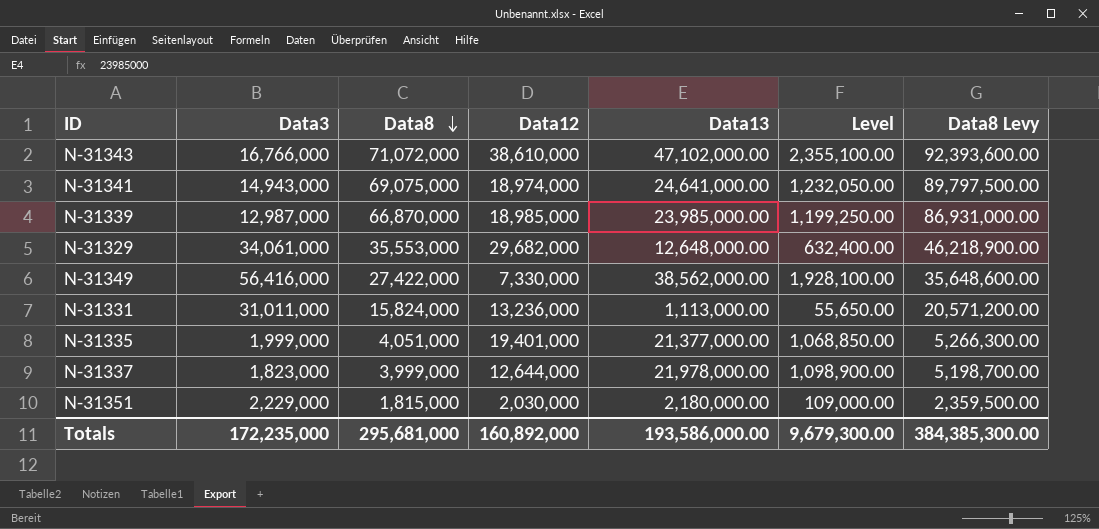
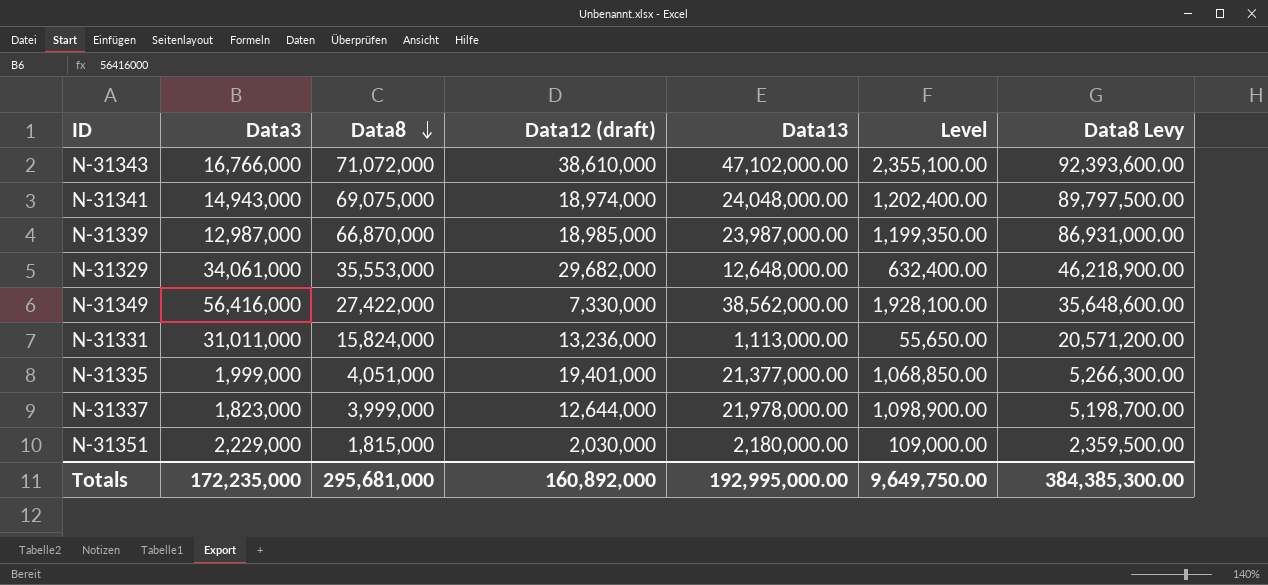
column name: Data12 -> Data12 (draft)
N-31341 | Data13: 24,641,000.00 -> 24,048,000.00
N-31341 | Level: 1,232,050.00 -> 1,202,400.00
N-31339 | Data13: 23,985,000.00 -> 23,987,000.00
N-31339 | Level: 1,199,250.00 -> 1,199,350.00
Totals | Data13: 193,586,000.00 -> 192,995,000.00
Totals | Level: 9,679,300.00 -> 9,649,750.00

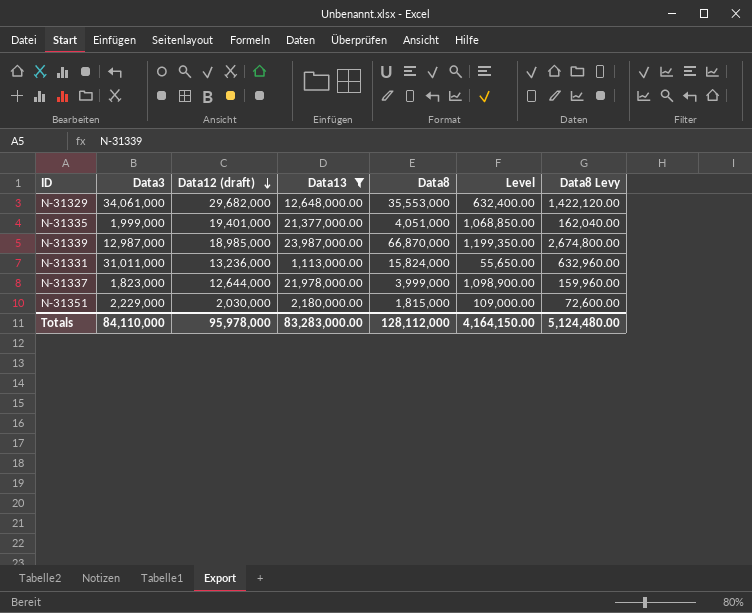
filter: none -> Data13 <= 23,987,000.00
row order: Data8 descending -> Data12 (draft) descending
column Data8 | position: 3 -> 5
column Data8 Levy | formula: [Data8] * 1.3 -> [Data8] * 0.04
Totals | Data3: 172,235,000 -> 84,110,000
Totals | Data12 (draft): 160,892,000 -> 95,978,000
Totals | Data13: 192,995,000.00 -> 83,283,000.00
Totals | Data8: 295,681,000 -> 128,112,000
Totals | Level: 9,649,750.00 -> 4,164,150.00
Totals | Data8 Levy: 384,385,300.00 -> 5,124,480.00

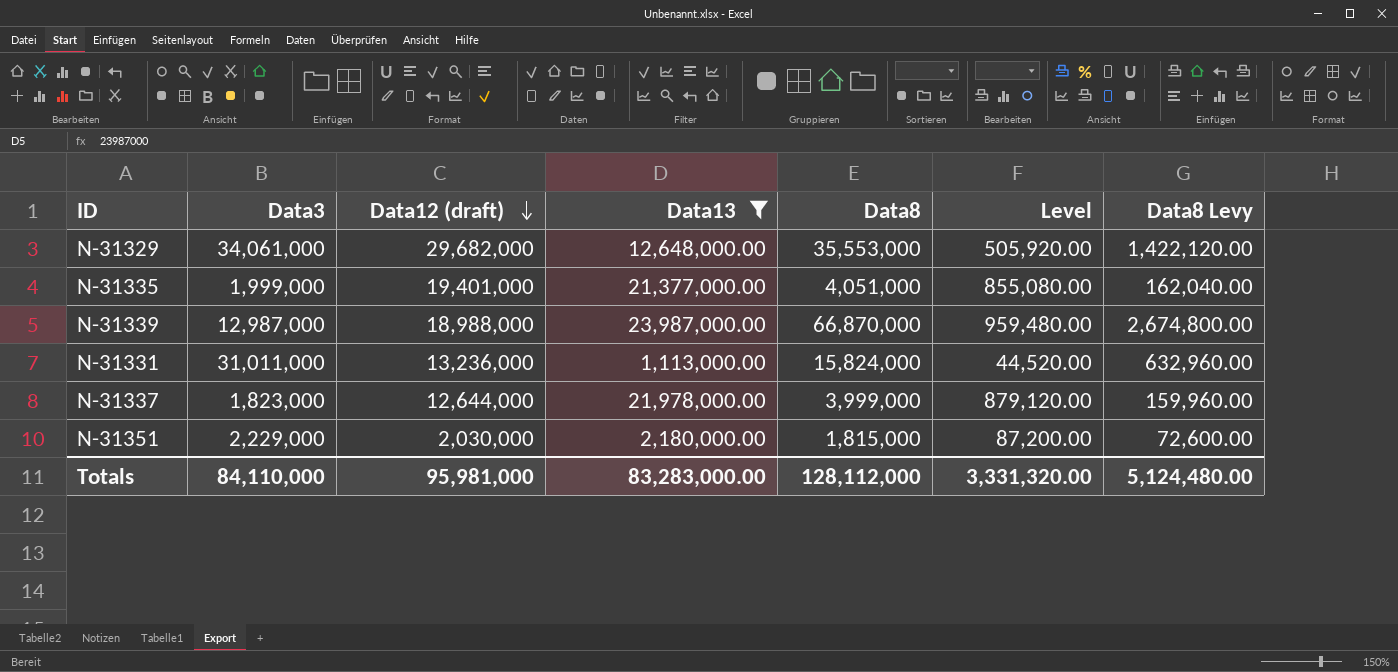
column Level | formula: [Data13] * 0.05 -> [Data13] * 0.04
N-31339 | Data12 (draft): 18,985,000 -> 18,988,000
Totals | Data12 (draft): 95,978,000 -> 95,981,000
Totals | Level: 4,164,150.00 -> 3,331,320.00

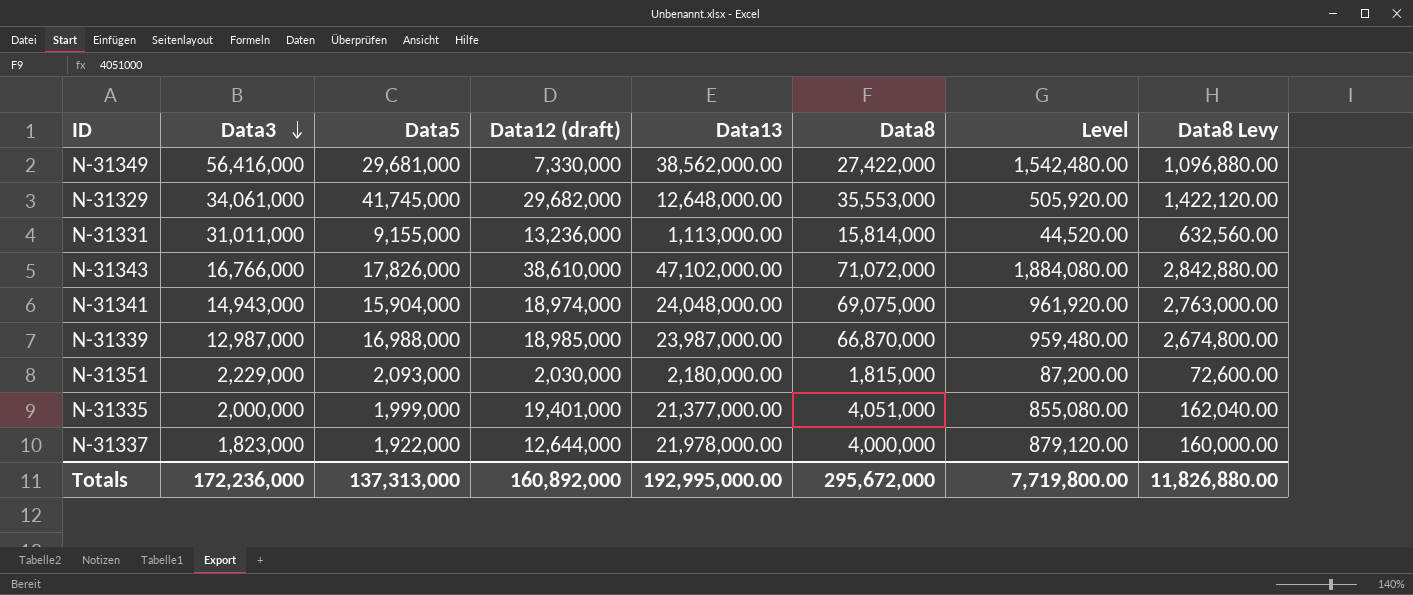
filter: Data13 <= 23,987,000.00 -> none
row order: Data12 (draft) descending -> Data3 descending
column Data5 | position: none -> 3
N-31331 | Data8: 15,824,000 -> 15,814,000
N-31331 | Data8 Levy: 632,960.00 -> 632,560.00
N-31339 | Data12 (draft): 18,988,000 -> 18,985,000
N-31335 | Data3: 1,999,000 -> 2,000,000
N-31337 | Data8: 3,999,000 -> 4,000,000
N-31337 | Data8 Levy: 159,960.00 -> 160,000.00
Totals | Data3: 84,110,000 -> 172,236,000
Totals | Data12 (draft): 95,981,000 -> 160,892,000
Totals | Data13: 83,283,000.00 -> 192,995,000.00
Totals | Data8: 128,112,000 -> 295,672,000
Totals | Level: 3,331,320.00 -> 7,719,800.00
Totals | Data8 Levy: 5,124,480.00 -> 11,826,880.00

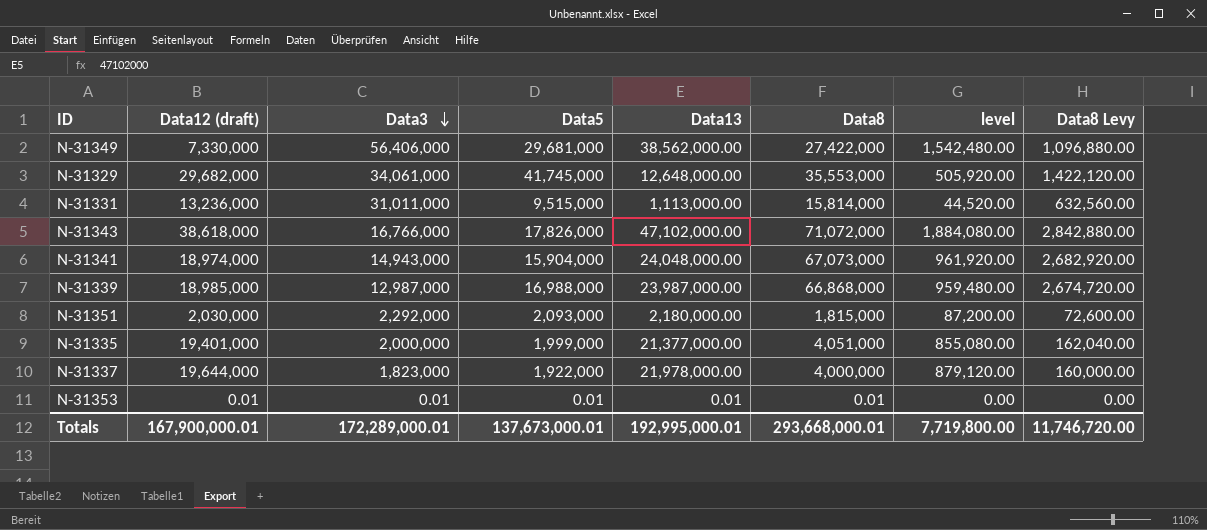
column Data12 (draft) | position: 4 -> 2
column name: Level -> level
N-31349 | Data3: 56,416,000 -> 56,406,000
N-31331 | Data5: 9,155,000 -> 9,515,000
N-31343 | Data12 (draft): 38,610,000 -> 38,618,000
N-31341 | Data8: 69,075,000 -> 67,073,000
N-31341 | Data8 Levy: 2,763,000.00 -> 2,682,920.00
N-31339 | Data8: 66,870,000 -> 66,868,000
N-31339 | Data8 Levy: 2,674,800.00 -> 2,674,720.00
N-31351 | Data3: 2,229,000 -> 2,292,000
N-31337 | Data12 (draft): 12,644,000 -> 19,644,000
row N-31353: none -> 0.01 | 0.01 | 0.01 | 0.01 | 0.01 | 0.00 | 0.00
Totals | Data12 (draft): 160,892,000 -> 167,900,000.01
Totals | Data3: 172,236,000 -> 172,289,000.01
Totals | Data5: 137,313,000 -> 137,673,000.01
Totals | Data13: 192,995,000.00 -> 192,995,000.01
Totals | Data8: 295,672,000 -> 293,668,000.01
Totals | Data8 Levy: 11,826,880.00 -> 11,746,720.00

